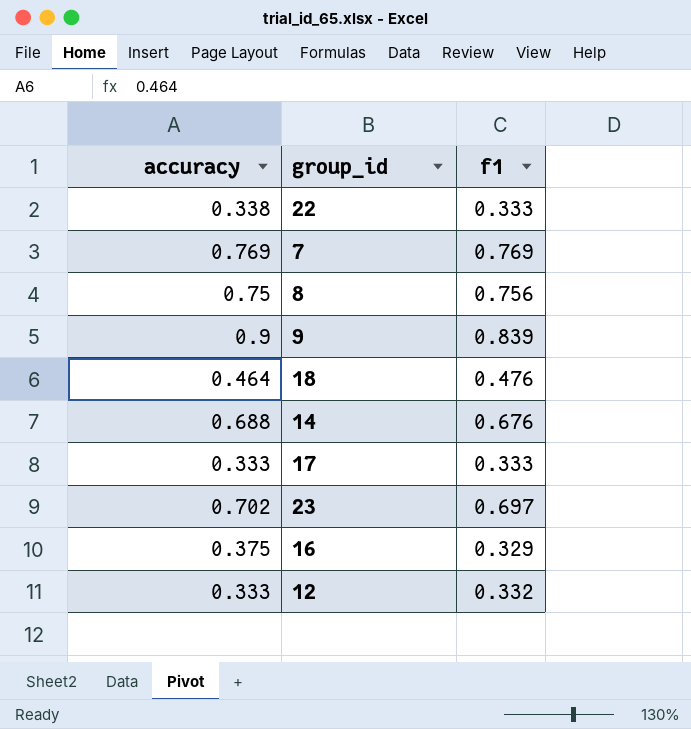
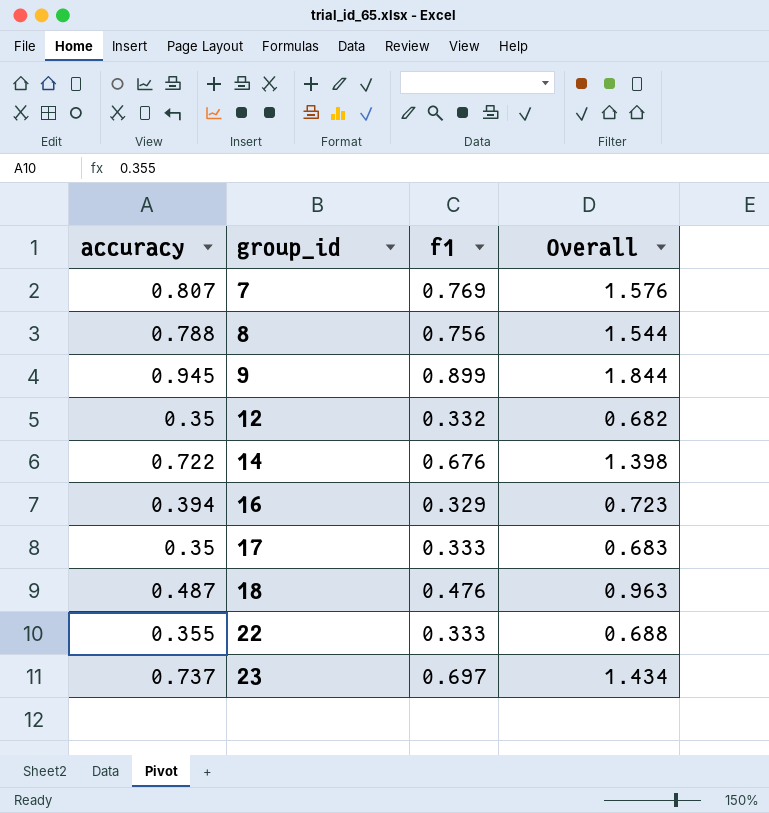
row order: none -> group_id ascending
column Overall | formula: none -> [accuracy] + [f1]
7 | accuracy: 0.769 -> 0.807
8 | accuracy: 0.75 -> 0.788
9 | accuracy: 0.9 -> 0.945
9 | f1: 0.839 -> 0.899
12 | accuracy: 0.333 -> 0.35
14 | accuracy: 0.688 -> 0.722
16 | accuracy: 0.375 -> 0.394
17 | accuracy: 0.333 -> 0.35
18 | accuracy: 0.464 -> 0.487
22 | accuracy: 0.338 -> 0.355
23 | accuracy: 0.702 -> 0.737

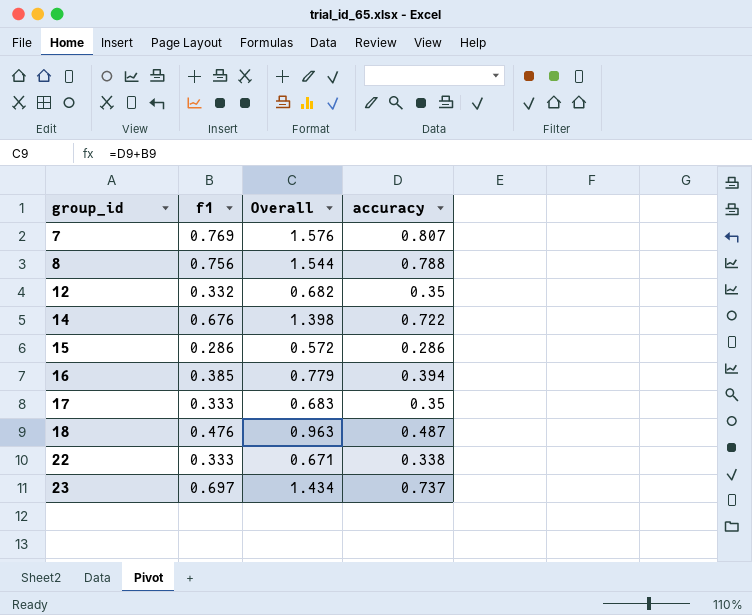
column accuracy | position: 1 -> 4
row 9: 0.945 | 0.899 | 1.844 -> none
row 15: none -> 0.286 | 0.572 | 0.286
16 | f1: 0.329 -> 0.385
16 | Overall: 0.723 -> 0.779
22 | Overall: 0.688 -> 0.671
22 | accuracy: 0.355 -> 0.338

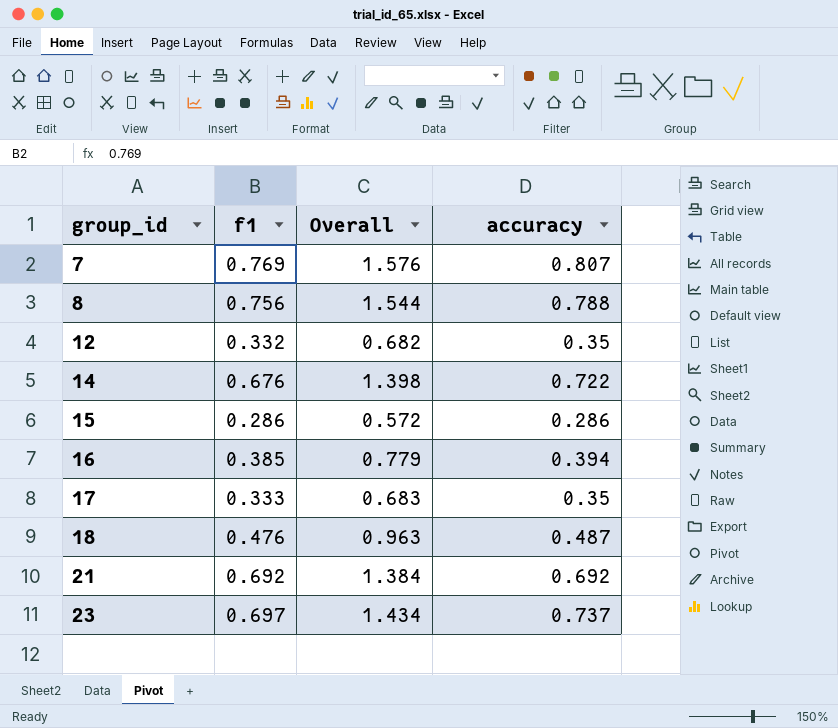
row 22: 0.333 | 0.671 | 0.338 -> none
row 21: none -> 0.692 | 1.384 | 0.692

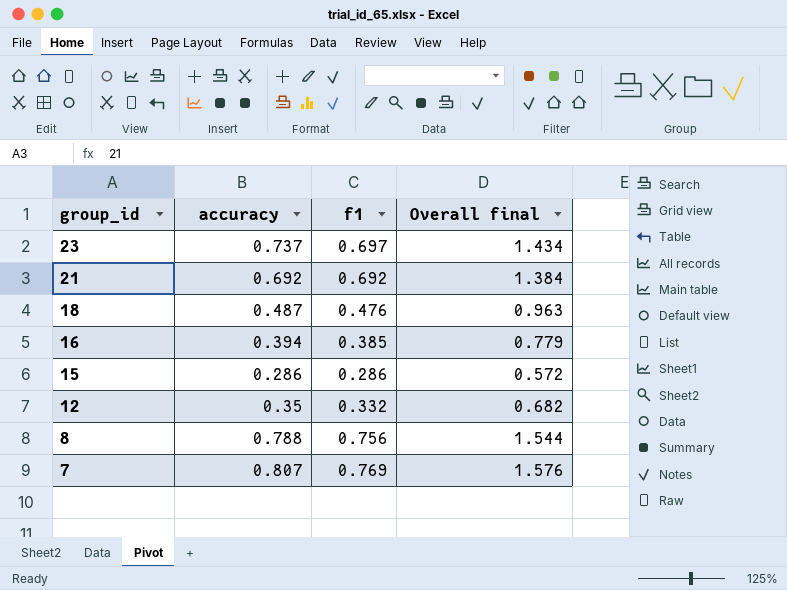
row order: group_id ascending -> group_id descending
column accuracy | position: 4 -> 2
column name: Overall -> Overall final
row 14: 0.676 | 1.398 | 0.722 -> none
row 17: 0.333 | 0.683 | 0.35 -> none

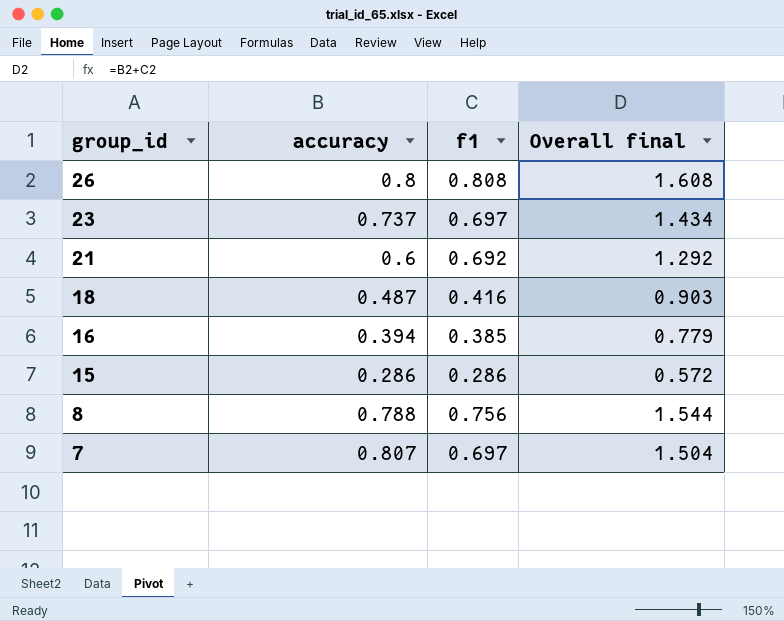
row 12: 0.35 | 0.332 | 0.682 -> none
row 26: none -> 0.8 | 0.808 | 1.608
21 | accuracy: 0.692 -> 0.6
21 | Overall final: 1.384 -> 1.292
18 | f1: 0.476 -> 0.416
18 | Overall final: 0.963 -> 0.903
7 | f1: 0.769 -> 0.697
7 | Overall final: 1.576 -> 1.504

